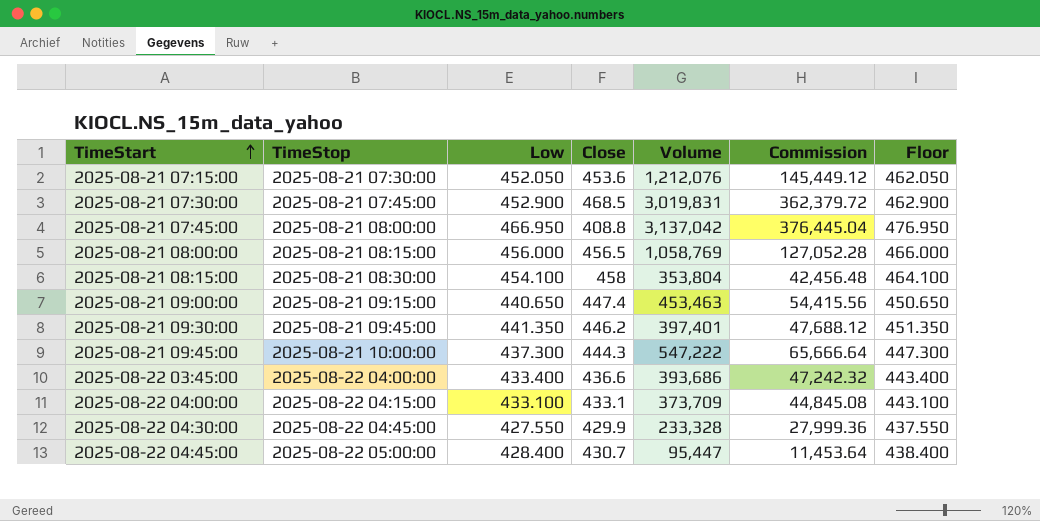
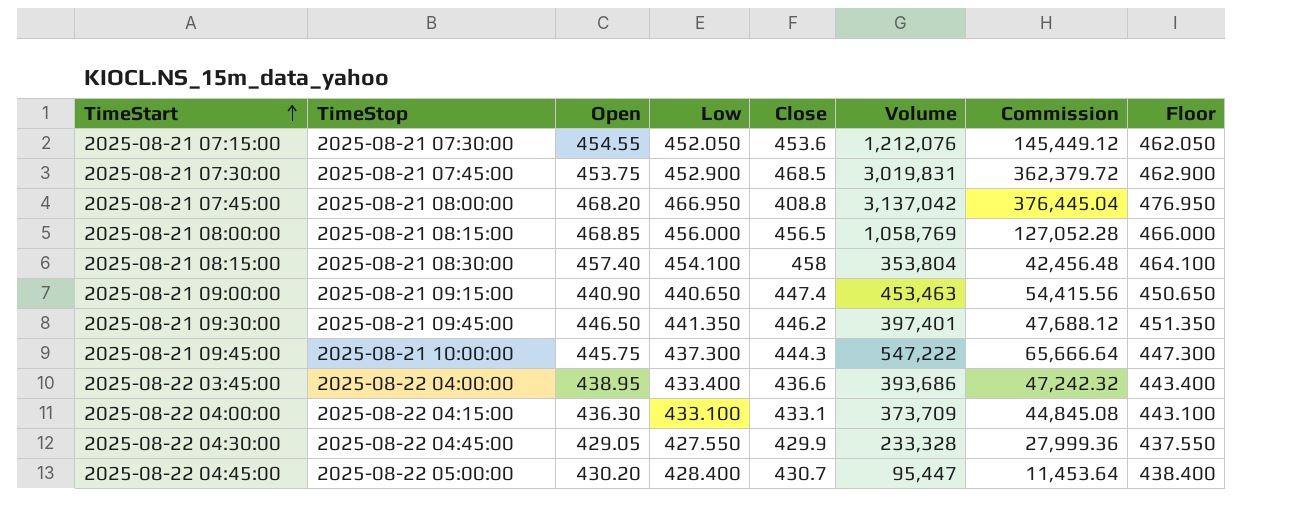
column Open | position: none -> 3

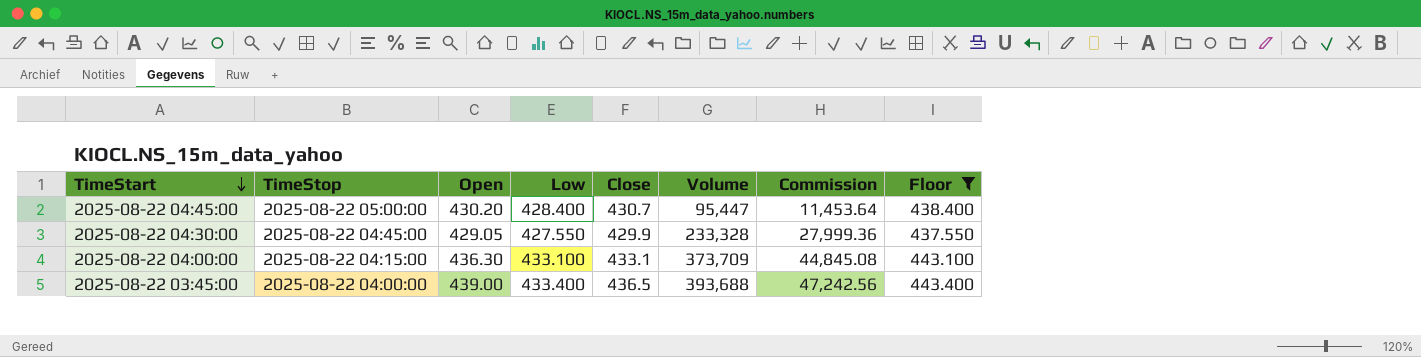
filter: none -> Floor <= 443.400
row order: TimeStart ascending -> TimeStart descending
2025-08-22 03:45:00 | Open: 438.95 -> 439.00
2025-08-22 03:45:00 | Close: 436.6 -> 436.5
2025-08-22 03:45:00 | Volume: 393,686 -> 393,688
2025-08-22 03:45:00 | Commission: 47,242.32 -> 47,242.56

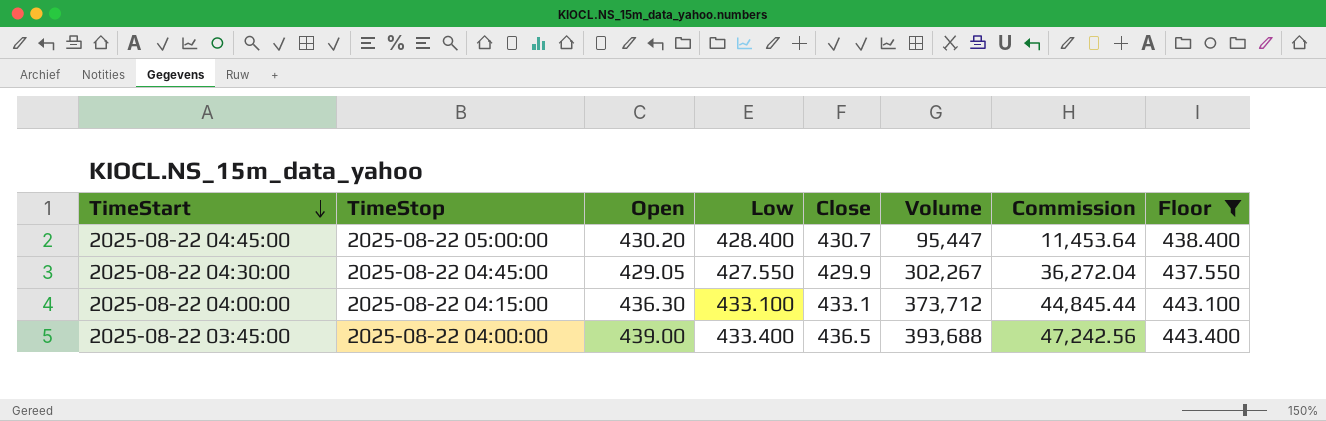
2025-08-22 04:30:00 | Volume: 233,328 -> 302,267
2025-08-22 04:30:00 | Commission: 27,999.36 -> 36,272.04
2025-08-22 04:00:00 | Volume: 373,709 -> 373,712
2025-08-22 04:00:00 | Commission: 44,845.08 -> 44,845.44

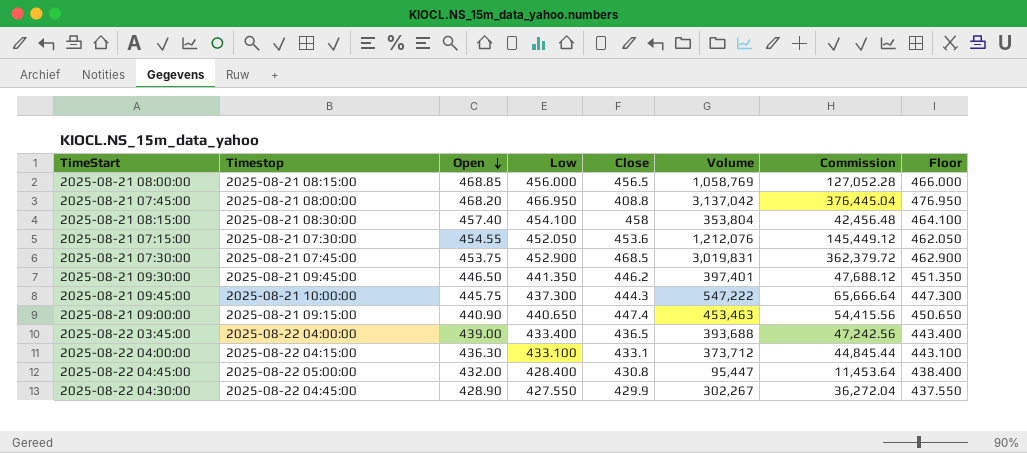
filter: Floor <= 443.400 -> none
row order: TimeStart descending -> Open descending
column name: TimeStop -> Timestop
2025-08-22 04:45:00 | Open: 430.20 -> 432.00
2025-08-22 04:45:00 | Close: 430.7 -> 430.8
2025-08-22 04:30:00 | Open: 429.05 -> 428.90

